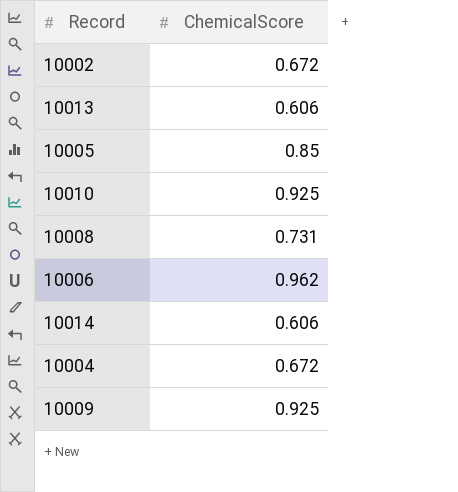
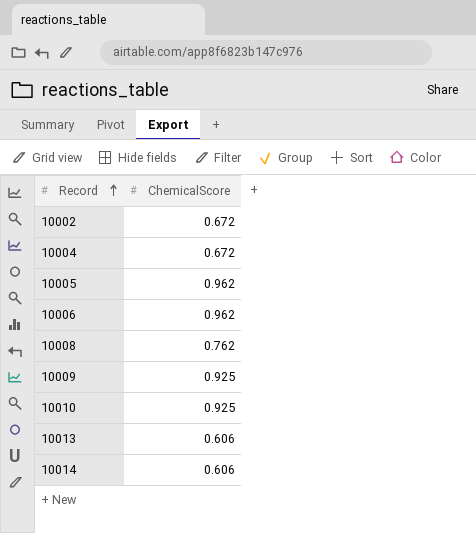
row order: none -> Record ascending
10005 | ChemicalScore: 0.85 -> 0.962
10008 | ChemicalScore: 0.731 -> 0.762

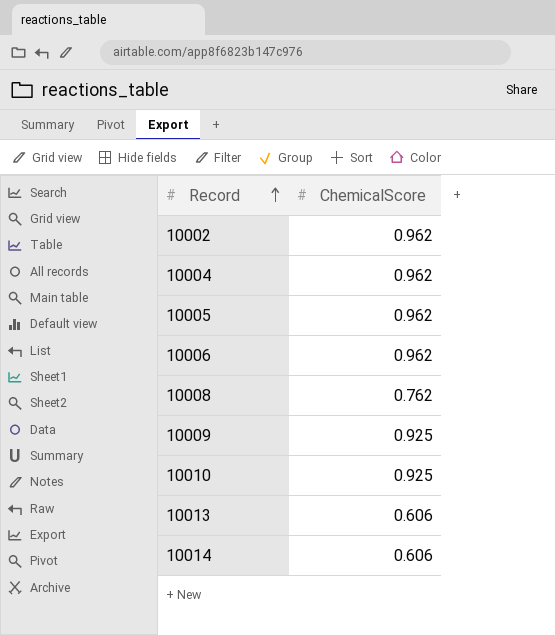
10002 | ChemicalScore: 0.672 -> 0.962
10004 | ChemicalScore: 0.672 -> 0.962

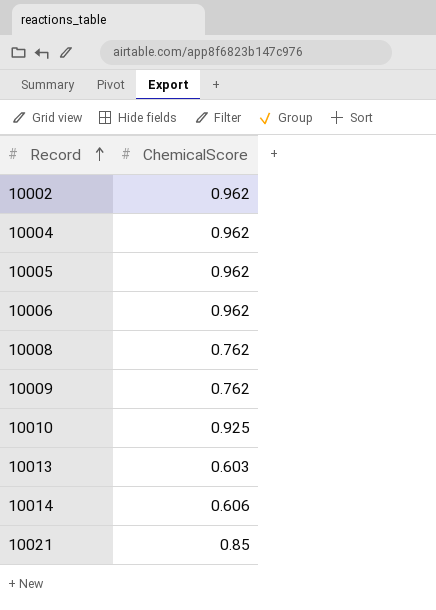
10009 | ChemicalScore: 0.925 -> 0.762
10013 | ChemicalScore: 0.606 -> 0.603
row 10021: none -> 0.85

